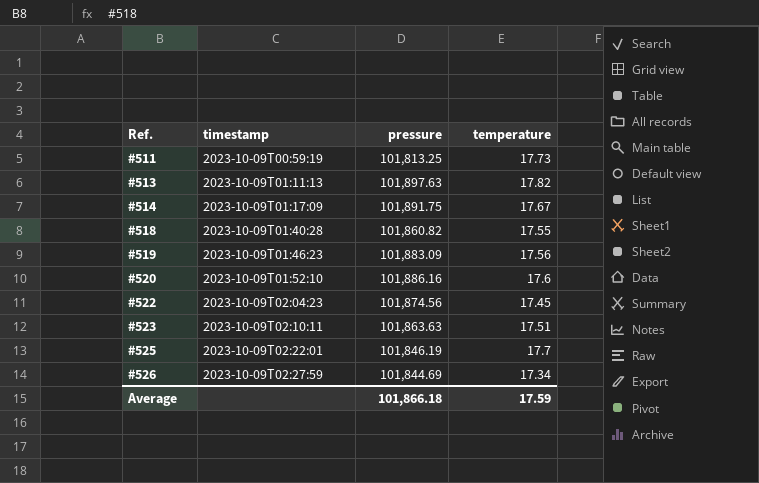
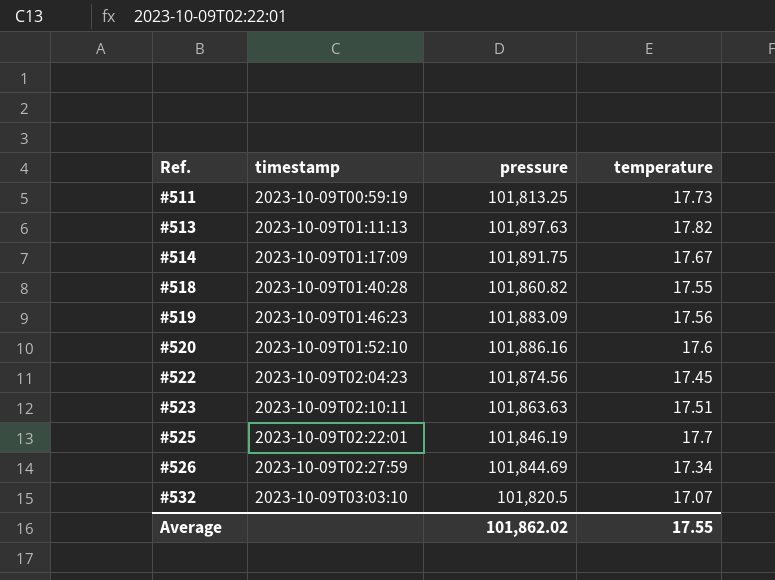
row #532: none -> 2023-10-09T03:03:10 | 101,820.5 | 17.07
Average | pressure: 101,866.18 -> 101,862.02
Average | temperature: 17.59 -> 17.55

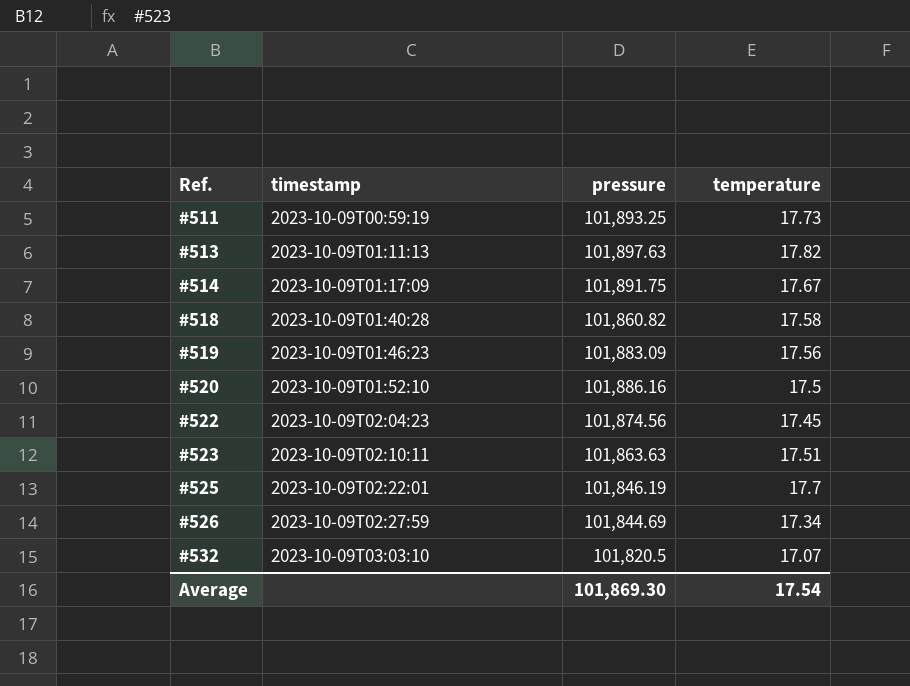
#511 | pressure: 101,813.25 -> 101,893.25
#518 | temperature: 17.55 -> 17.58
#520 | temperature: 17.6 -> 17.5
Average | pressure: 101,862.02 -> 101,869.30
Average | temperature: 17.55 -> 17.54

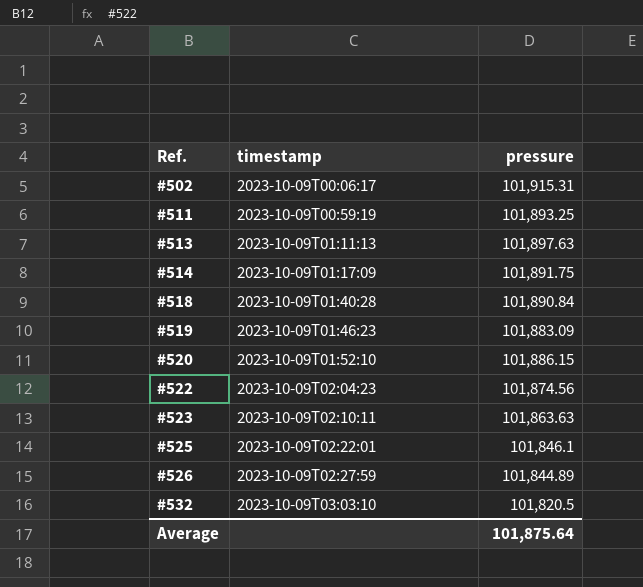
column temperature | position: 4 -> none
row #502: none -> 2023-10-09T00:06:17 | 101,915.31
#518 | pressure: 101,860.82 -> 101,890.84
#520 | pressure: 101,886.16 -> 101,886.15
#525 | pressure: 101,846.19 -> 101,846.1
#526 | pressure: 101,844.69 -> 101,844.89
Average | pressure: 101,869.30 -> 101,875.64

